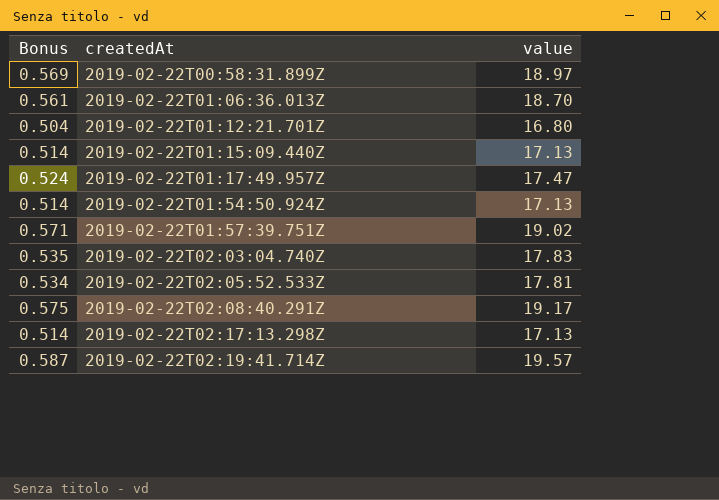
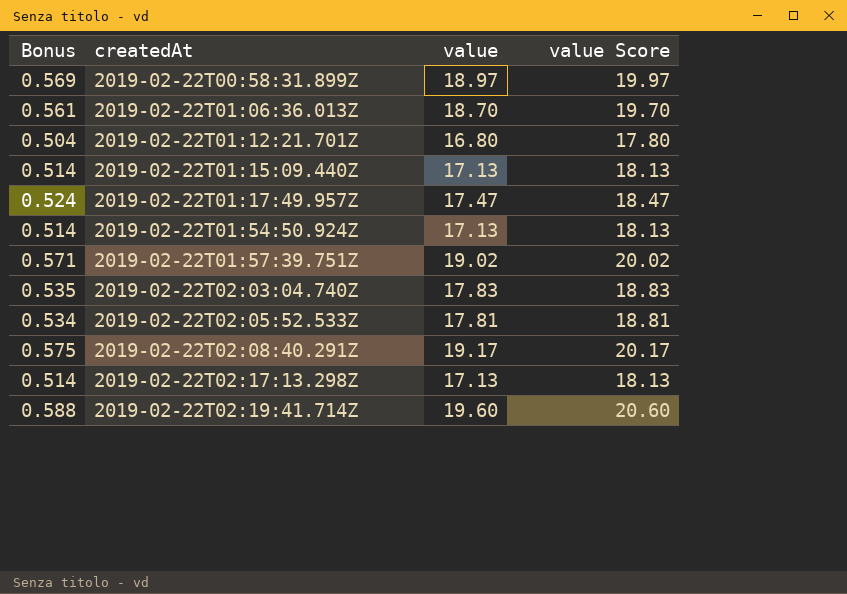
column value Score | formula: none -> [value] + 1
2019-02-22T02:19:41.714Z | Bonus: 0.587 -> 0.588
2019-02-22T02:19:41.714Z | value: 19.57 -> 19.60

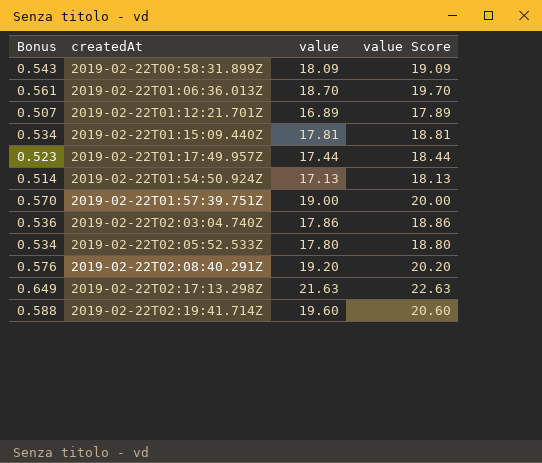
2019-02-22T00:58:31.899Z | Bonus: 0.569 -> 0.543
2019-02-22T00:58:31.899Z | value: 18.97 -> 18.09
2019-02-22T00:58:31.899Z | value Score: 19.97 -> 19.09
2019-02-22T01:12:21.701Z | Bonus: 0.504 -> 0.507
2019-02-22T01:12:21.701Z | value: 16.80 -> 16.89
2019-02-22T01:12:21.701Z | value Score: 17.80 -> 17.89
2019-02-22T01:15:09.440Z | Bonus: 0.514 -> 0.534
2019-02-22T01:15:09.440Z | value: 17.13 -> 17.81
2019-02-22T01:15:09.440Z | value Score: 18.13 -> 18.81
2019-02-22T01:17:49.957Z | Bonus: 0.524 -> 0.523
2019-02-22T01:17:49.957Z | value: 17.47 -> 17.44
2019-02-22T01:17:49.957Z | value Score: 18.47 -> 18.44
2019-02-22T01:57:39.751Z | Bonus: 0.571 -> 0.570
2019-02-22T01:57:39.751Z | value: 19.02 -> 19.00
2019-02-22T01:57:39.751Z | value Score: 20.02 -> 20.00
2019-02-22T02:03:04.740Z | Bonus: 0.535 -> 0.536
2019-02-22T02:03:04.740Z | value: 17.83 -> 17.86
2019-02-22T02:03:04.740Z | value Score: 18.83 -> 18.86
2019-02-22T02:05:52.533Z | value: 17.81 -> 17.80
2019-02-22T02:05:52.533Z | value Score: 18.81 -> 18.80
2019-02-22T02:08:40.291Z | Bonus: 0.575 -> 0.576
2019-02-22T02:08:40.291Z | value: 19.17 -> 19.20
2019-02-22T02:08:40.291Z | value Score: 20.17 -> 20.20
2019-02-22T02:17:13.298Z | Bonus: 0.514 -> 0.649
2019-02-22T02:17:13.298Z | value: 17.13 -> 21.63
2019-02-22T02:17:13.298Z | value Score: 18.13 -> 22.63

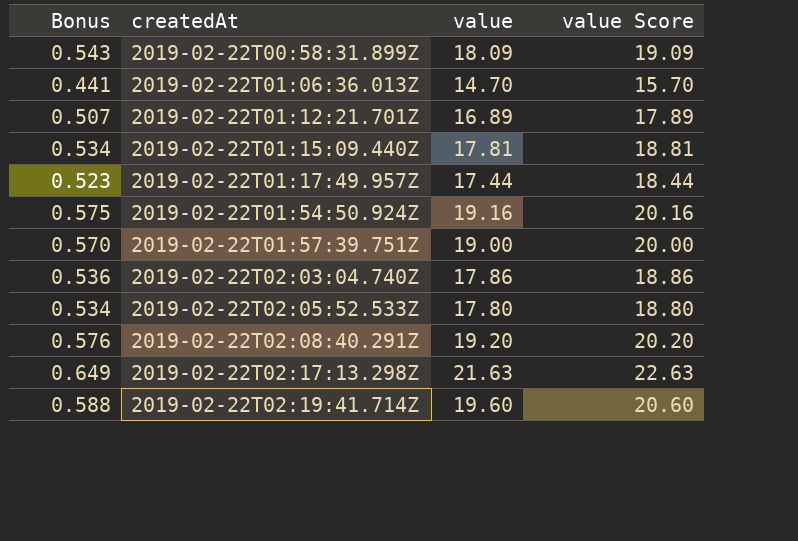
2019-02-22T01:06:36.013Z | Bonus: 0.561 -> 0.441
2019-02-22T01:06:36.013Z | value: 18.70 -> 14.70
2019-02-22T01:06:36.013Z | value Score: 19.70 -> 15.70
2019-02-22T01:54:50.924Z | Bonus: 0.514 -> 0.575
2019-02-22T01:54:50.924Z | value: 17.13 -> 19.16
2019-02-22T01:54:50.924Z | value Score: 18.13 -> 20.16

